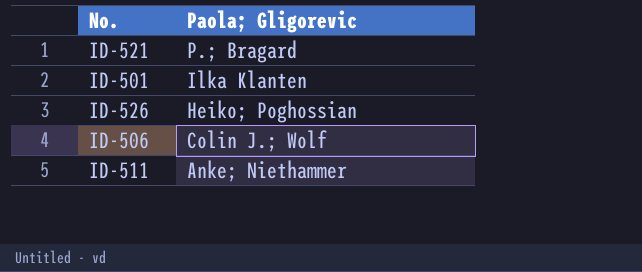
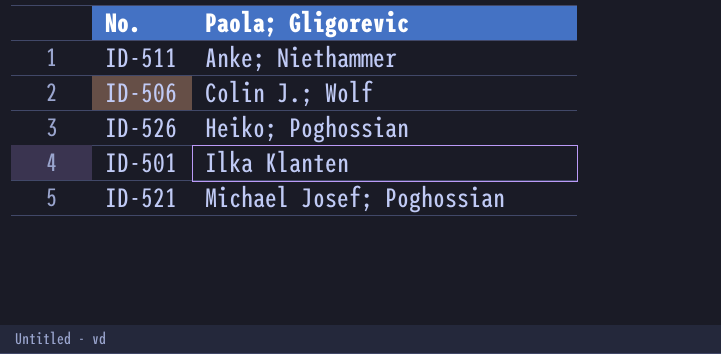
row order: Paola; Gligorevic descending -> Paola; Gligorevic ascending
ID-521 | Paola; Gligorevic: P.; Bragard -> Michael Josef; Poghossian

